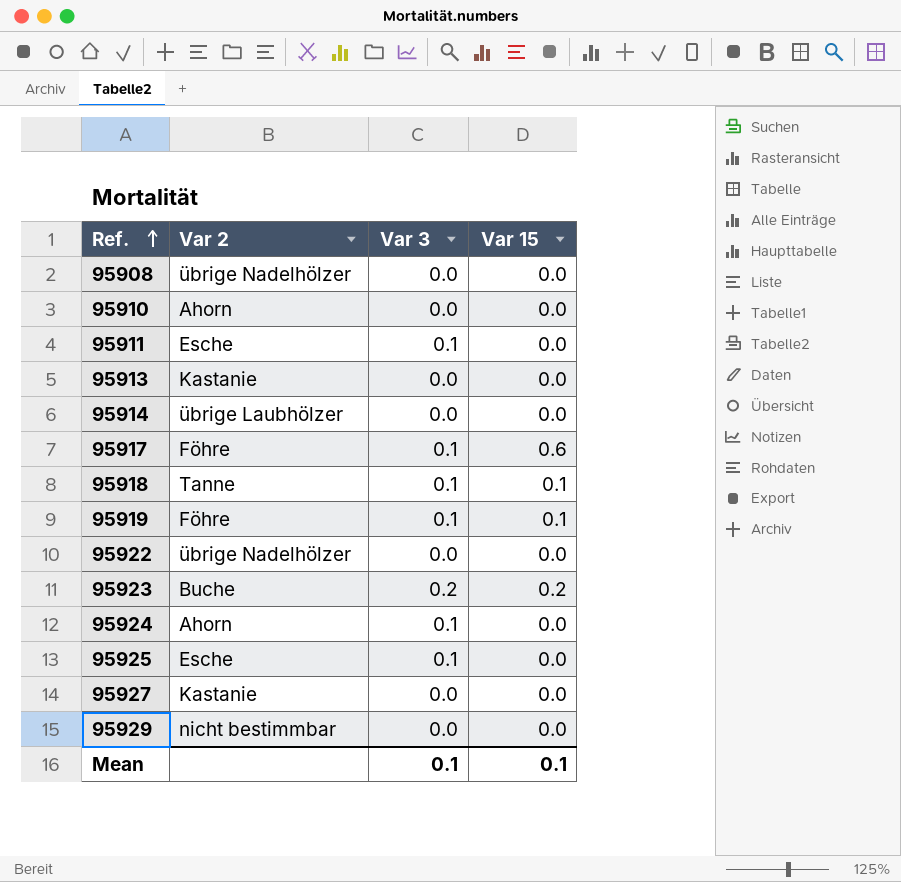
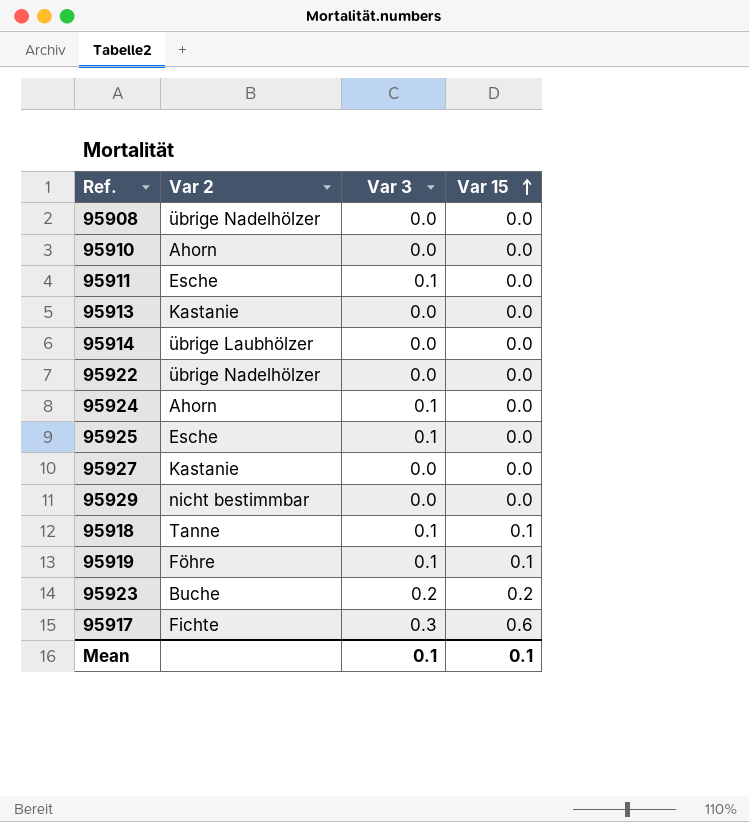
row order: Ref. ascending -> Var 15 ascending
95917 | Var 2: Föhre -> Fichte
95917 | Var 3: 0.1 -> 0.3

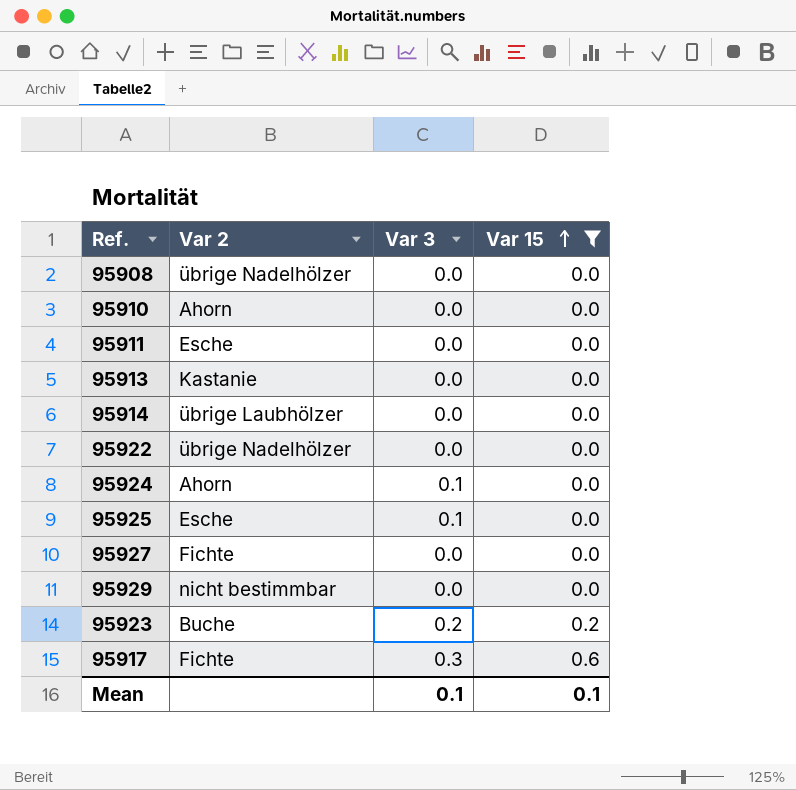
filter: none -> Var 15 != 0.1
95911 | Var 3: 0.1 -> 0.0
95927 | Var 2: Kastanie -> Fichte

